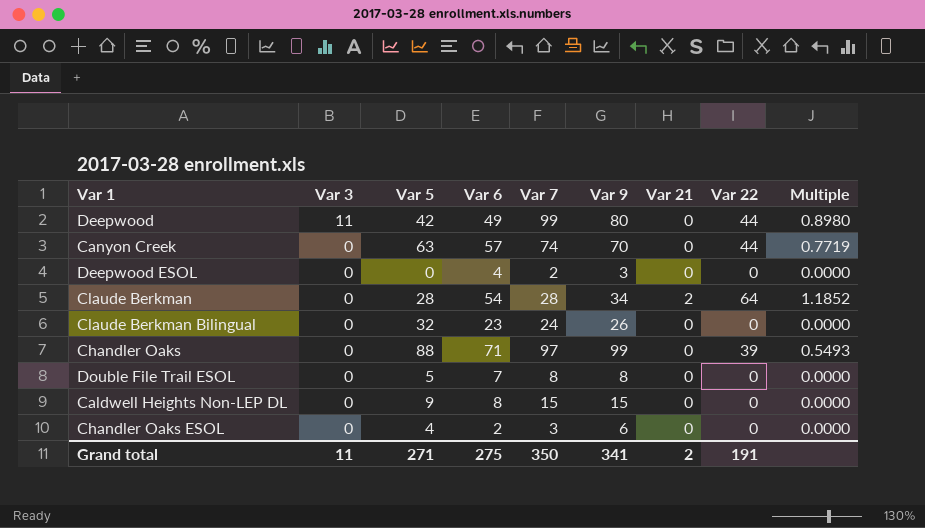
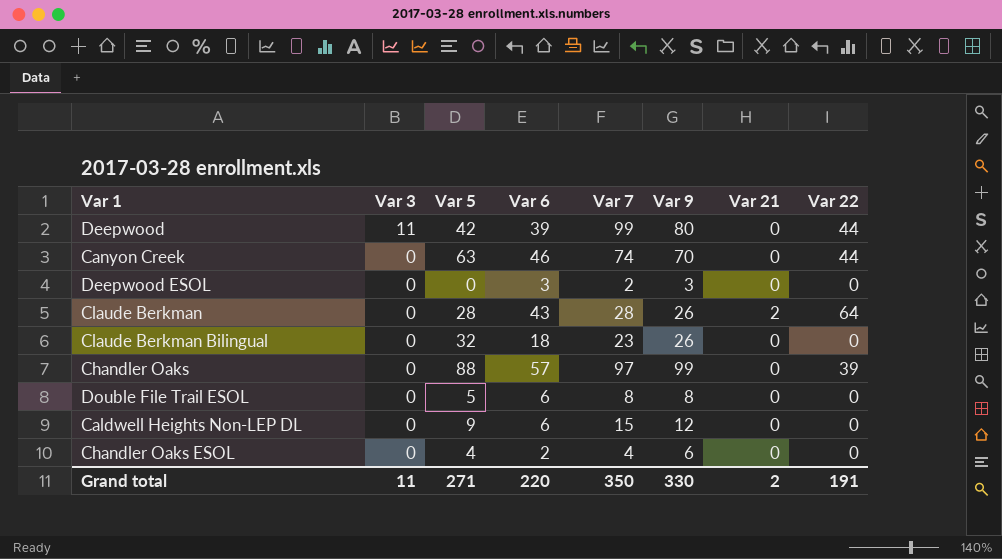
column Multiple | formula: [Var 22] / [Var 6] -> none
Deepwood | Var 6: 49 -> 39
Canyon Creek | Var 6: 57 -> 46
Deepwood ESOL | Var 6: 4 -> 3
Claude Berkman | Var 6: 54 -> 43
Claude Berkman | Var 9: 34 -> 26
Claude Berkman Bilingual | Var 6: 23 -> 18
Claude Berkman Bilingual | Var 7: 24 -> 23
Chandler Oaks | Var 6: 71 -> 57
Double File Trail ESOL | Var 6: 7 -> 6
Caldwell Heights Non-LEP DL | Var 6: 8 -> 6
Caldwell Heights Non-LEP DL | Var 9: 15 -> 12
Chandler Oaks ESOL | Var 7: 3 -> 4
Grand total | Var 6: 275 -> 220
Grand total | Var 9: 341 -> 330

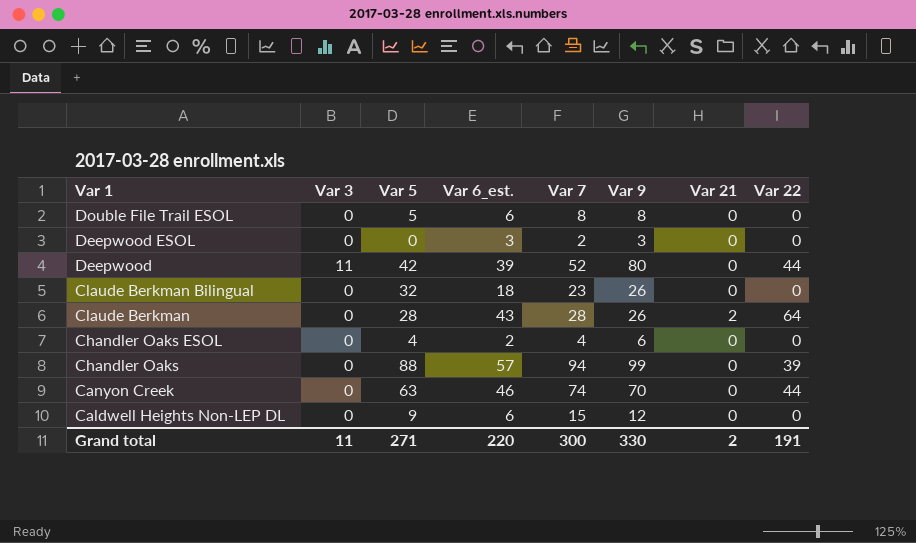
row order: Var 3 descending -> Var 1 descending
column name: Var 6 -> Var 6_est.
Deepwood | Var 7: 99 -> 52
Chandler Oaks | Var 7: 97 -> 94
Grand total | Var 7: 350 -> 300

